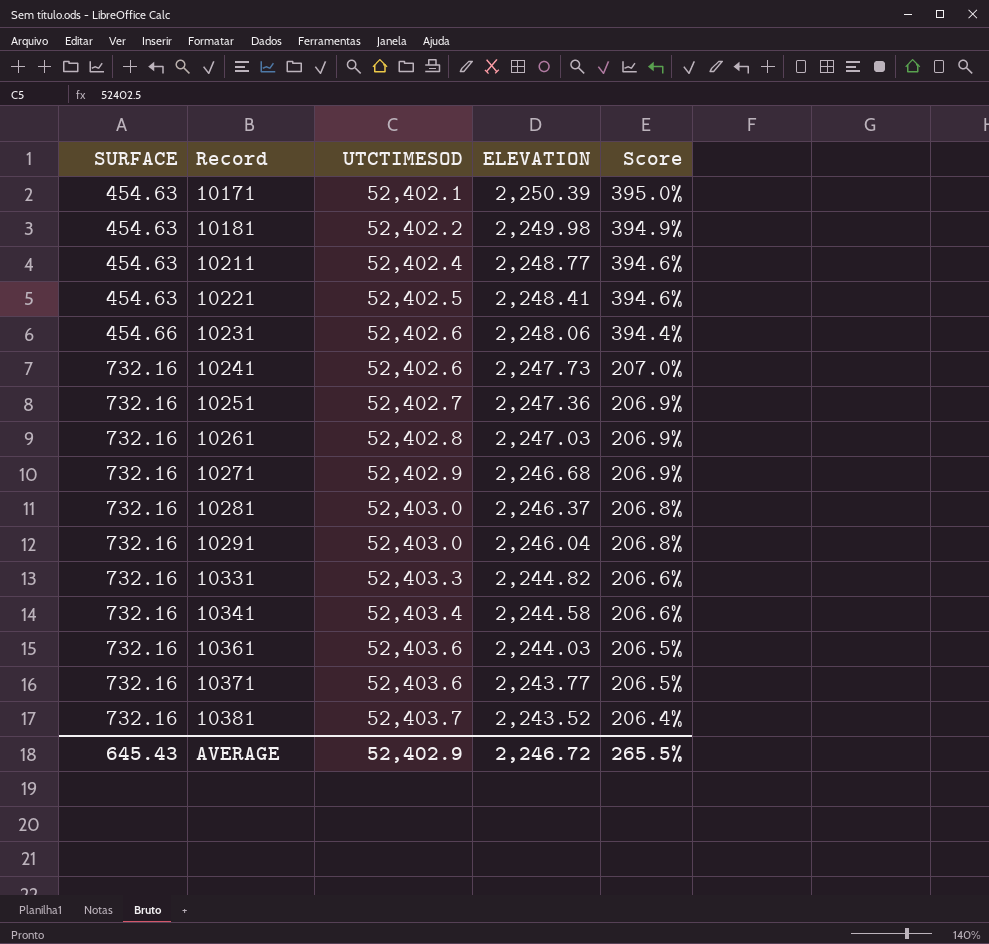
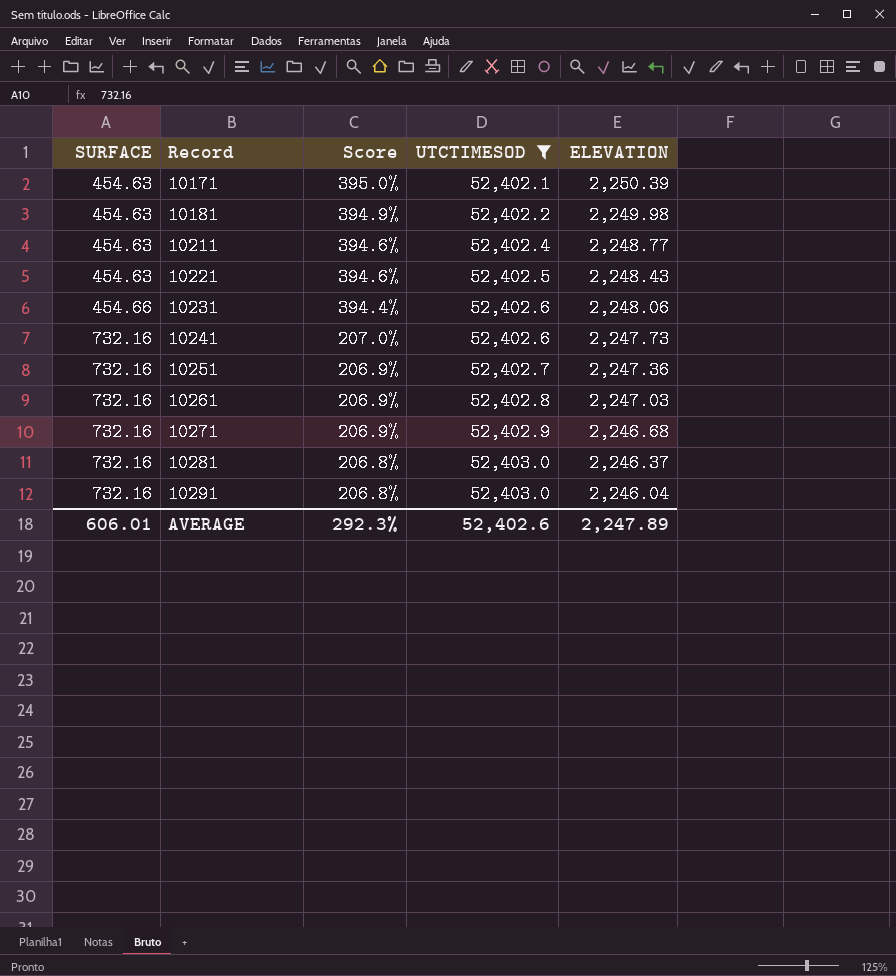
filter: none -> UTCTIMESOD <= 52,403.0
column Score | position: 5 -> 3
10221 | ELEVATION: 2,248.41 -> 2,248.43
AVERAGE | SURFACE: 645.43 -> 606.01
AVERAGE | Score: 265.5% -> 292.3%
AVERAGE | UTCTIMESOD: 52,402.9 -> 52,402.6
AVERAGE | ELEVATION: 2,246.72 -> 2,247.89

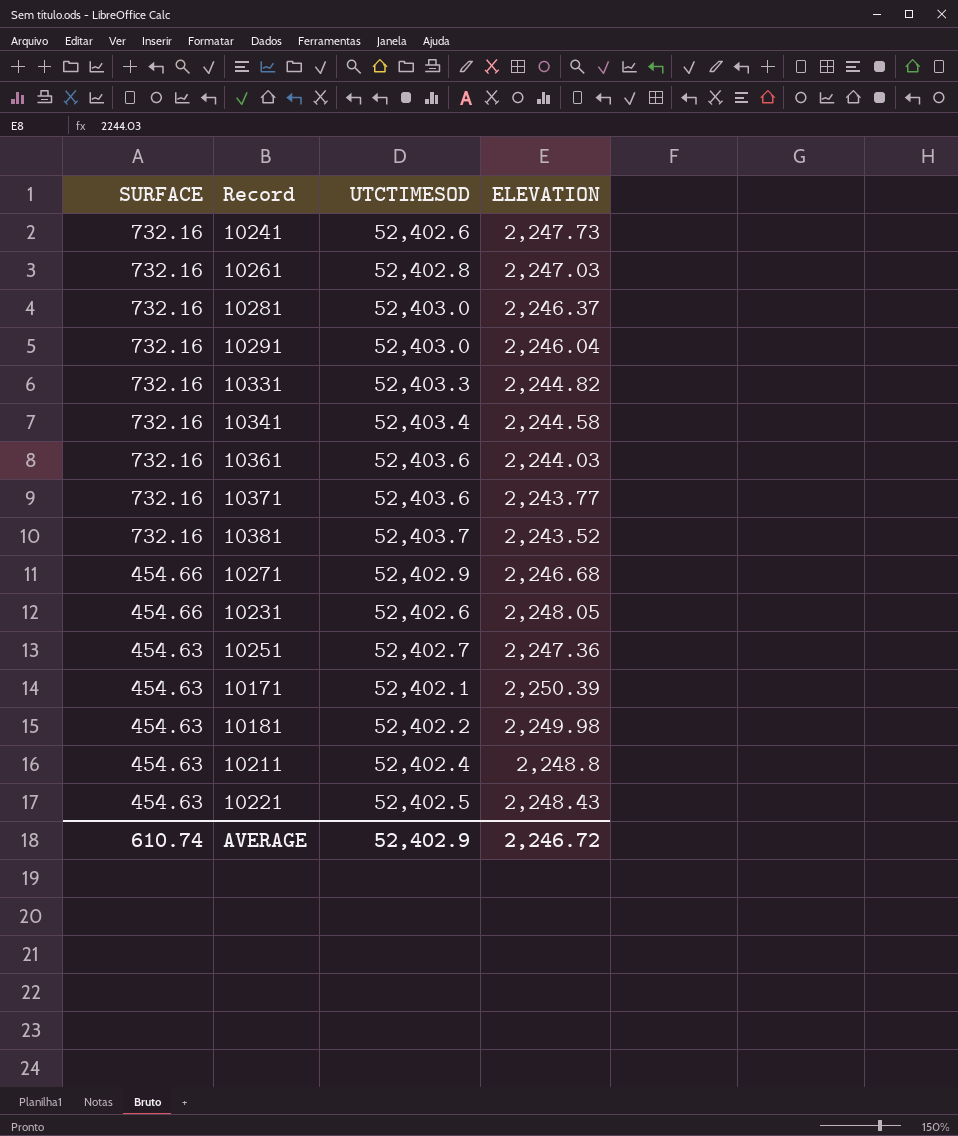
filter: UTCTIMESOD <= 52,403.0 -> none
row order: SURFACE ascending -> SURFACE descending
column Score | formula: ([ELEVATION] - [SURFACE]) / [SURFACE] -> none
10271 | SURFACE: 732.16 -> 454.66
10231 | ELEVATION: 2,248.06 -> 2,248.05
10251 | SURFACE: 732.16 -> 454.63
10211 | ELEVATION: 2,248.77 -> 2,248.8
AVERAGE | SURFACE: 606.01 -> 610.74
AVERAGE | UTCTIMESOD: 52,402.6 -> 52,402.9
AVERAGE | ELEVATION: 2,247.89 -> 2,246.72

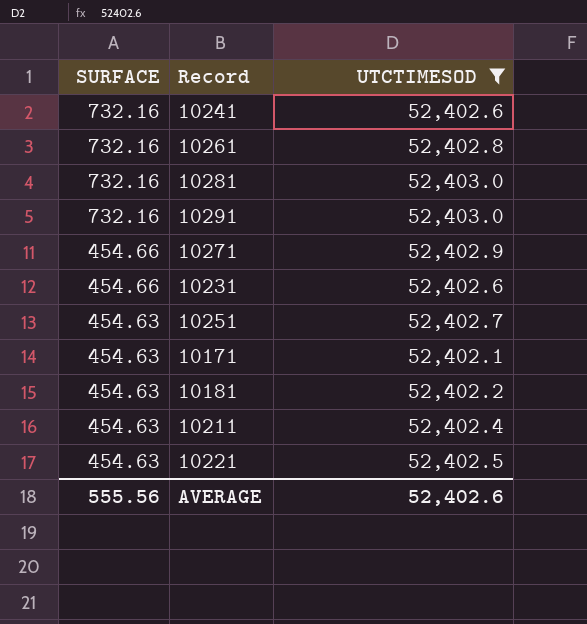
filter: none -> UTCTIMESOD <= 52,403.0
column ELEVATION | position: 4 -> none
AVERAGE | SURFACE: 610.74 -> 555.56
AVERAGE | UTCTIMESOD: 52,402.9 -> 52,402.6

